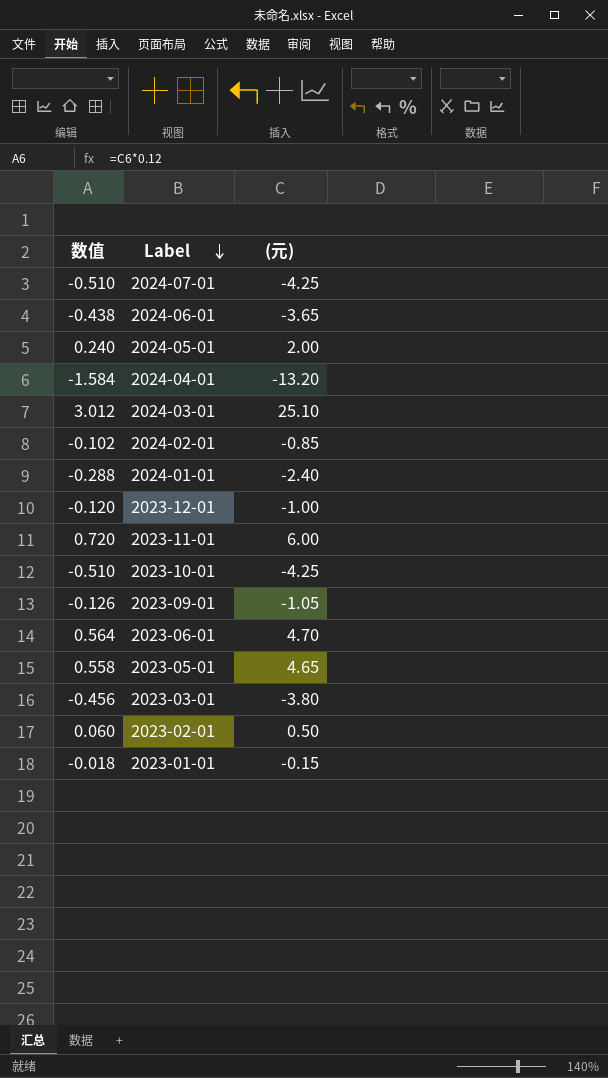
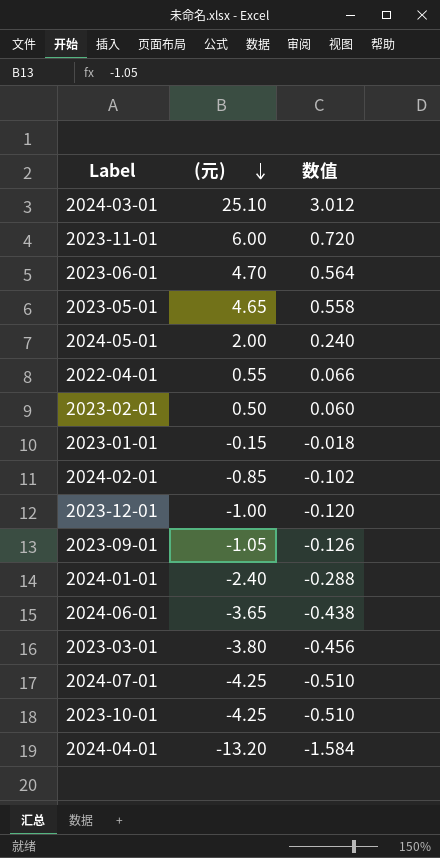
row order: Label descending -> (元) descending
column 数值 | position: 1 -> 3
row 2022-04-01: none -> 0.55 | 0.066

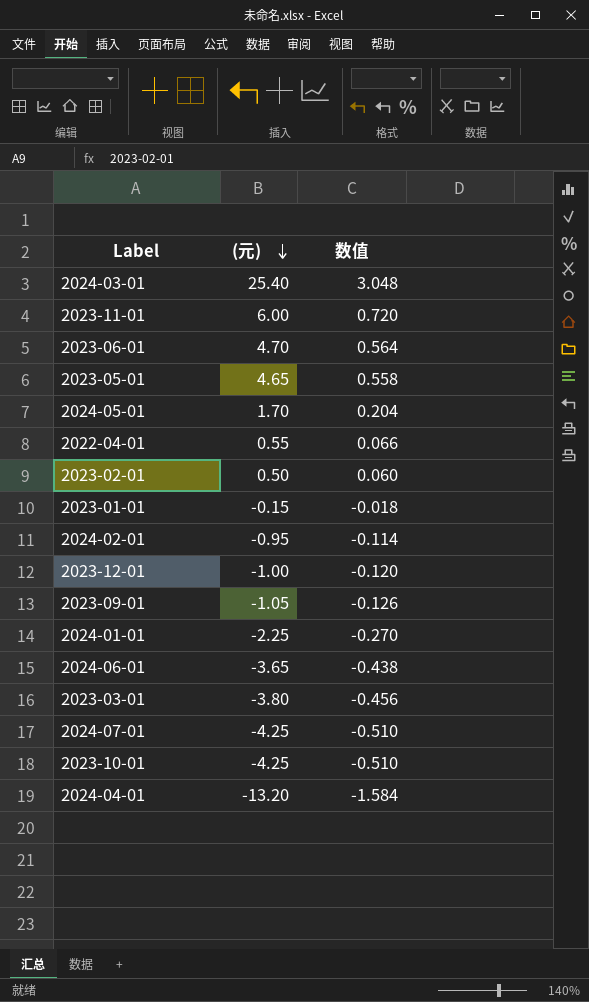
2024-03-01 | (元): 25.10 -> 25.40
2024-03-01 | 数值: 3.012 -> 3.048
2024-05-01 | (元): 2.00 -> 1.70
2024-05-01 | 数值: 0.240 -> 0.204
2024-02-01 | (元): -0.85 -> -0.95
2024-02-01 | 数值: -0.102 -> -0.114
2024-01-01 | (元): -2.40 -> -2.25
2024-01-01 | 数值: -0.288 -> -0.270

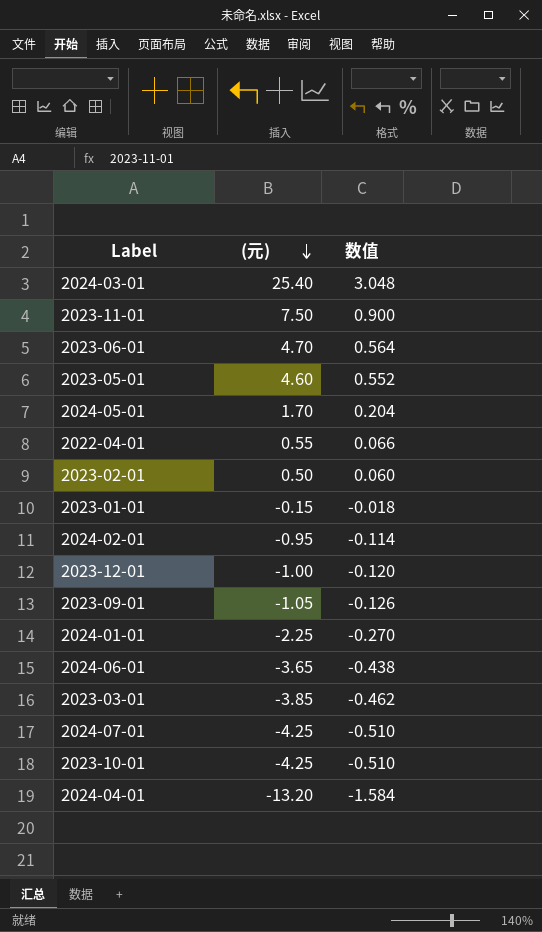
2023-11-01 | (元): 6.00 -> 7.50
2023-11-01 | 数值: 0.720 -> 0.900
2023-05-01 | (元): 4.65 -> 4.60
2023-05-01 | 数值: 0.558 -> 0.552
2023-03-01 | (元): -3.80 -> -3.85
2023-03-01 | 数值: -0.456 -> -0.462

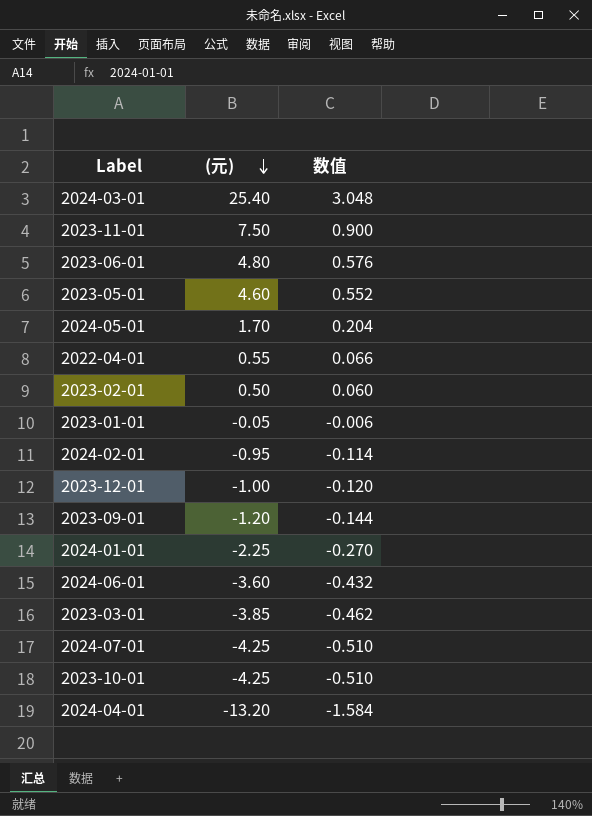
2023-06-01 | (元): 4.70 -> 4.80
2023-06-01 | 数值: 0.564 -> 0.576
2023-01-01 | (元): -0.15 -> -0.05
2023-01-01 | 数值: -0.018 -> -0.006
2023-09-01 | (元): -1.05 -> -1.20
2023-09-01 | 数值: -0.126 -> -0.144
2024-06-01 | (元): -3.65 -> -3.60
2024-06-01 | 数值: -0.438 -> -0.432

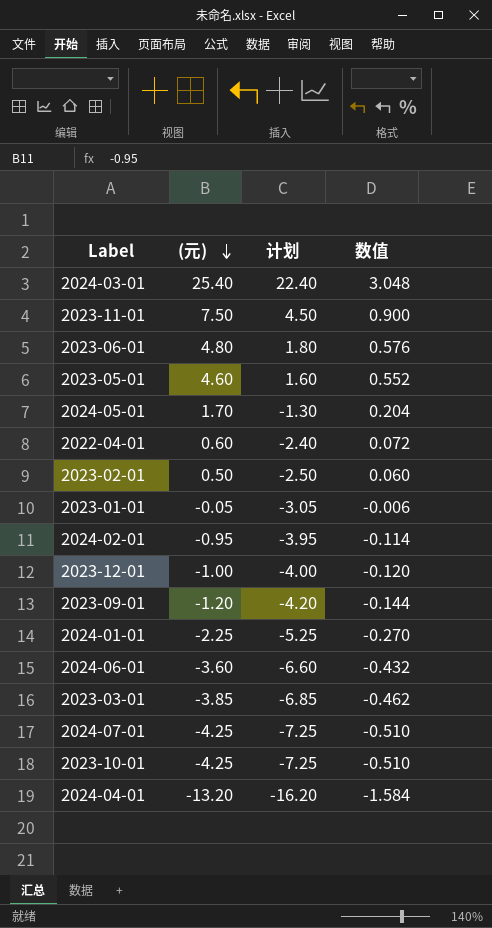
column 计划 | formula: none -> [(元)] - 3
2022-04-01 | (元): 0.55 -> 0.60
2022-04-01 | 数值: 0.066 -> 0.072

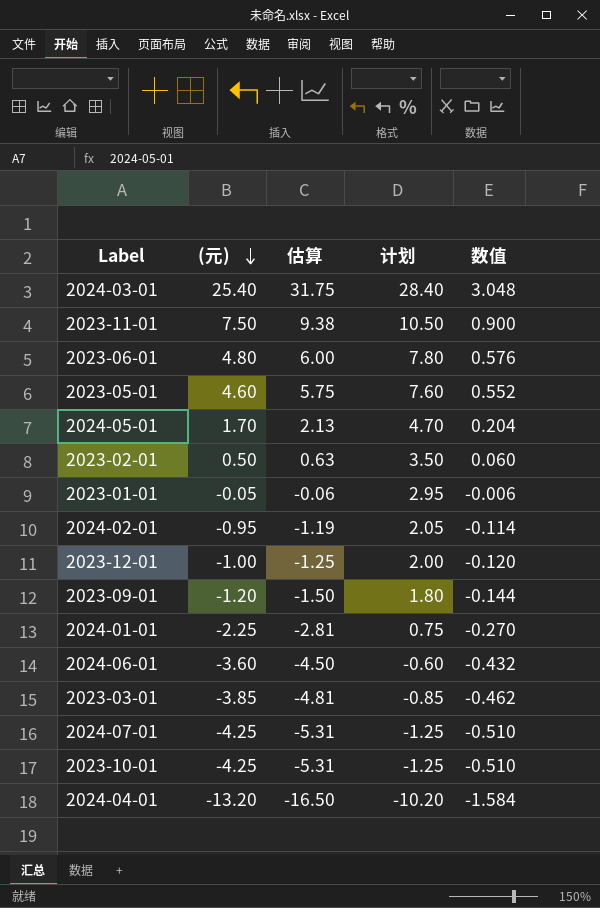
column 估算 | formula: none -> [(元)] * 1.25
column 计划 | formula: [(元)] - 3 -> [(元)] + 3
row 2022-04-01: 0.60 | -2.40 | 0.072 -> none

